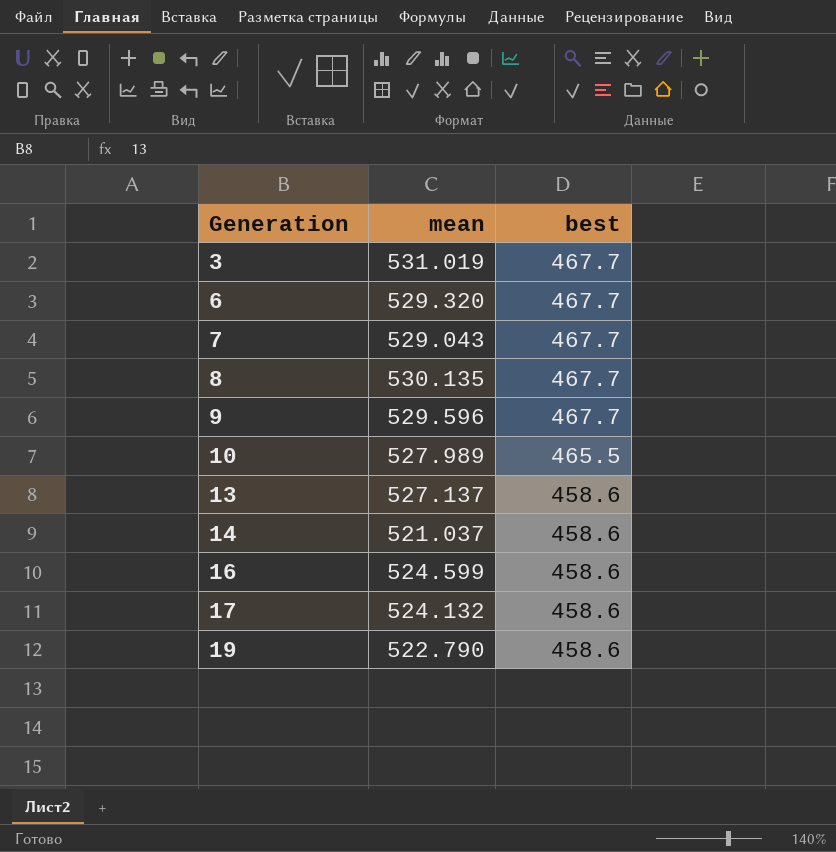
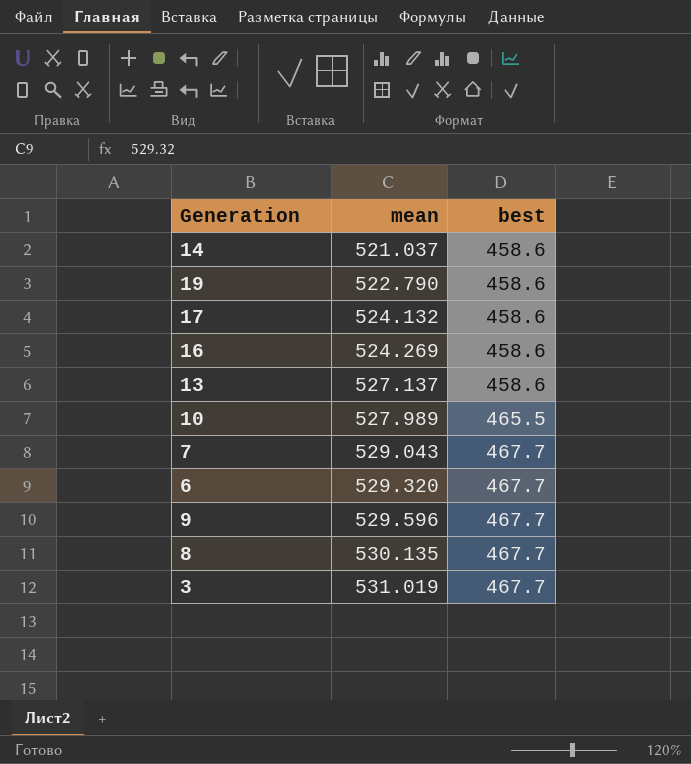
row order: Generation ascending -> mean ascending
16 | mean: 524.599 -> 524.269

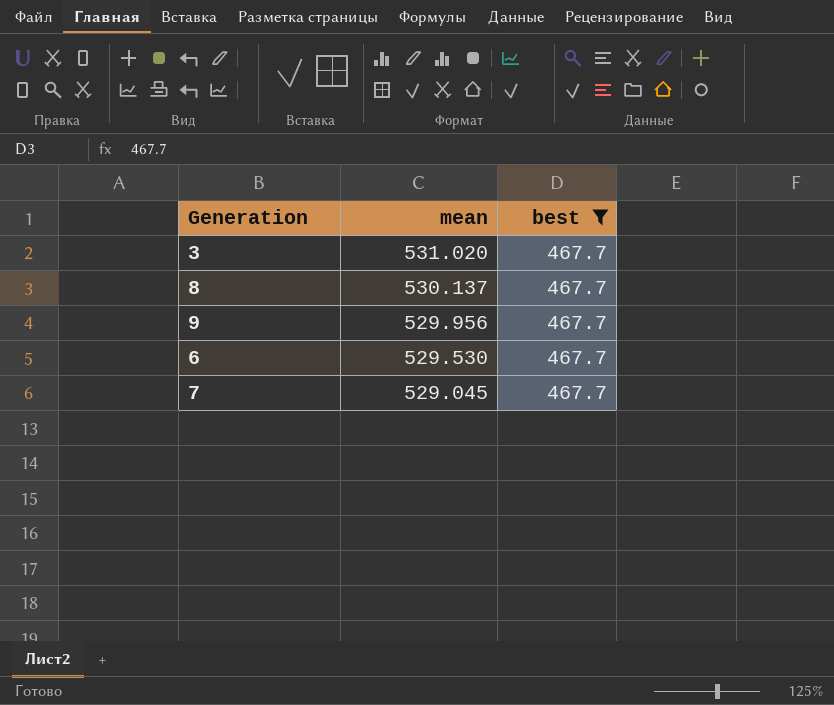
filter: none -> best = 467.7
row order: mean ascending -> mean descending
3 | mean: 531.019 -> 531.020
8 | mean: 530.135 -> 530.137
9 | mean: 529.596 -> 529.956
6 | mean: 529.320 -> 529.530
7 | mean: 529.043 -> 529.045

